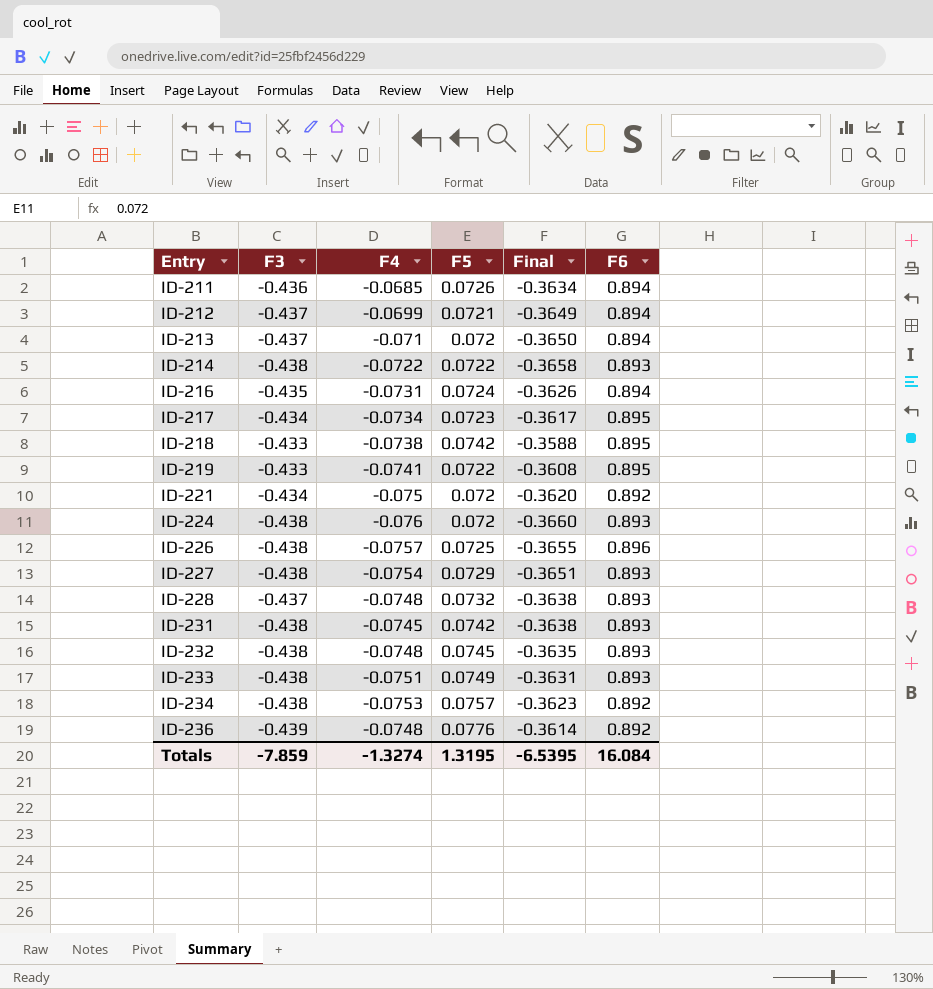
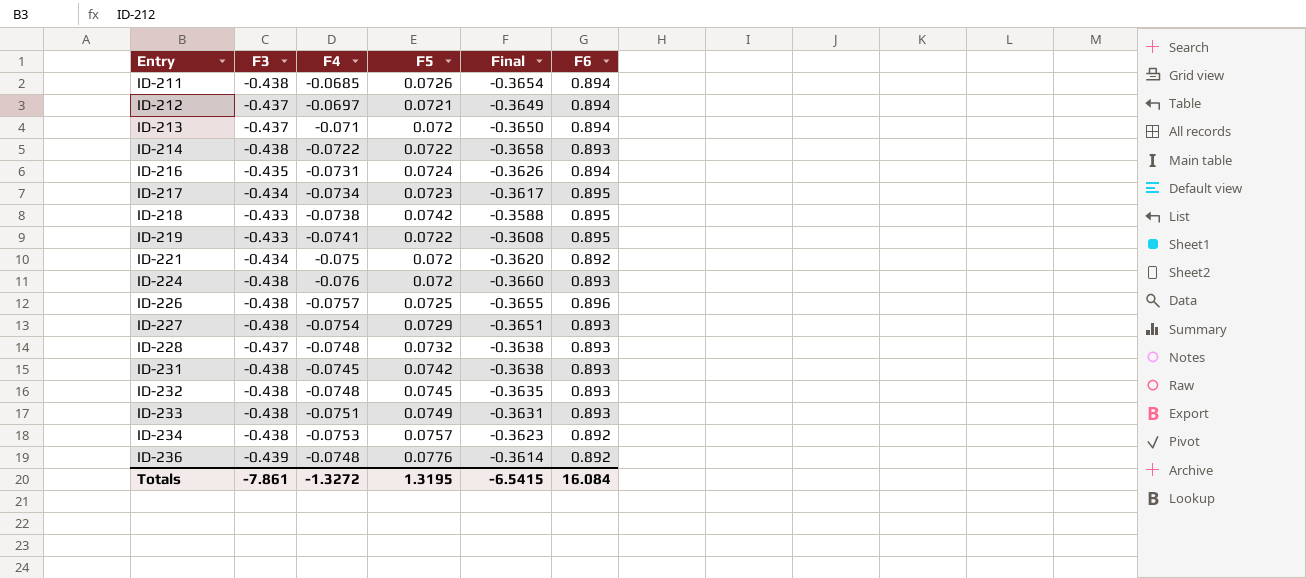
ID-211 | F3: -0.436 -> -0.438
ID-211 | Final: -0.3634 -> -0.3654
ID-212 | F4: -0.0699 -> -0.0697
Totals | F3: -7.859 -> -7.861
Totals | F4: -1.3274 -> -1.3272
Totals | Final: -6.5395 -> -6.5415

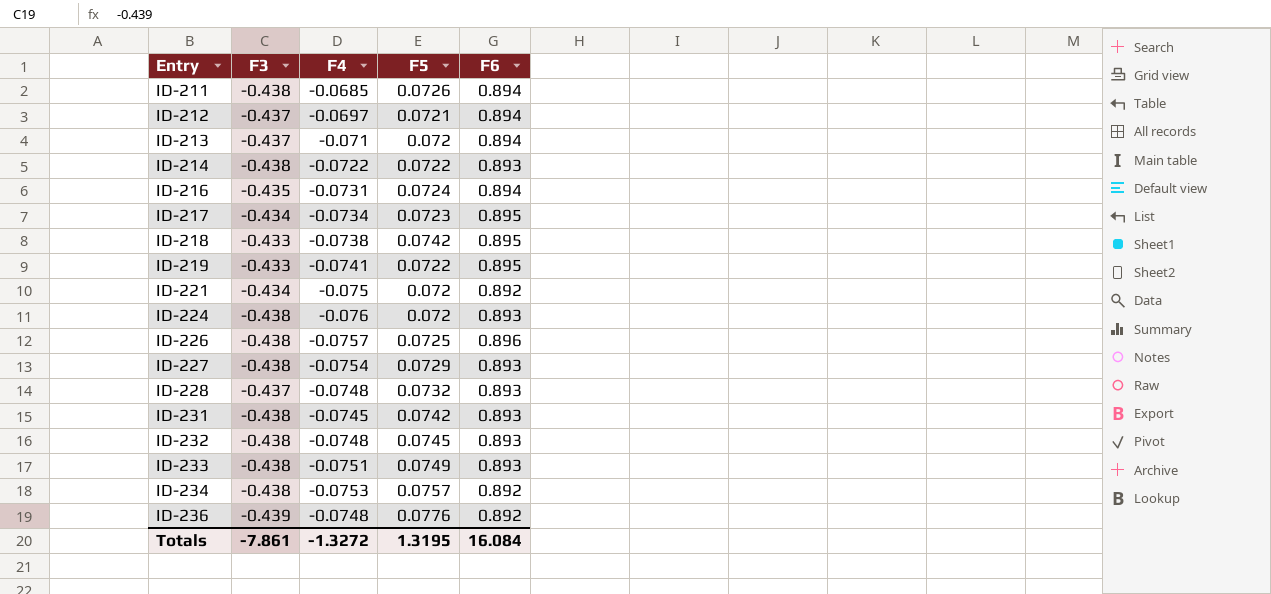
column Final | formula: [F3] + [F5] -> none

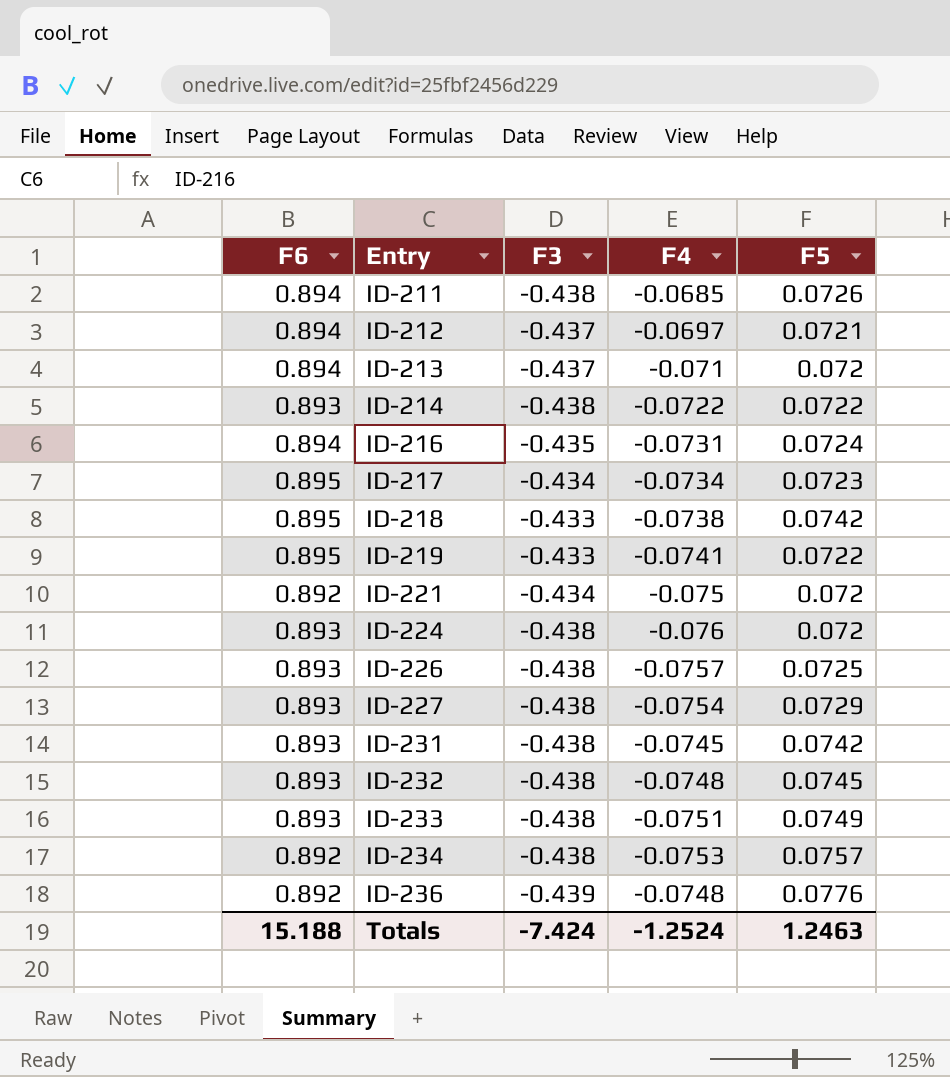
column F6 | position: 5 -> 1
row ID-228: -0.437 | -0.0748 | 0.0732 | 0.893 -> none
ID-226 | F6: 0.896 -> 0.893
Totals | F6: 16.084 -> 15.188
Totals | F3: -7.861 -> -7.424
Totals | F4: -1.3272 -> -1.2524
Totals | F5: 1.3195 -> 1.2463

